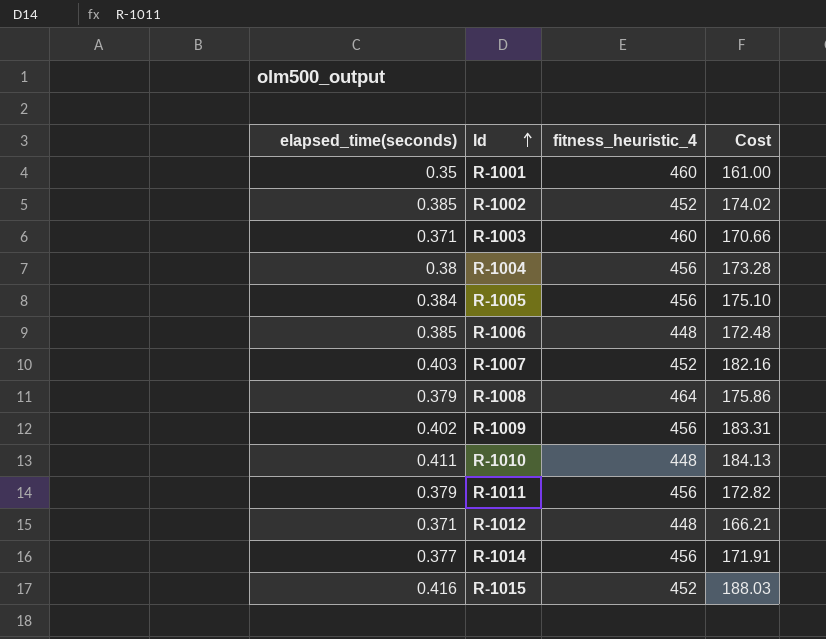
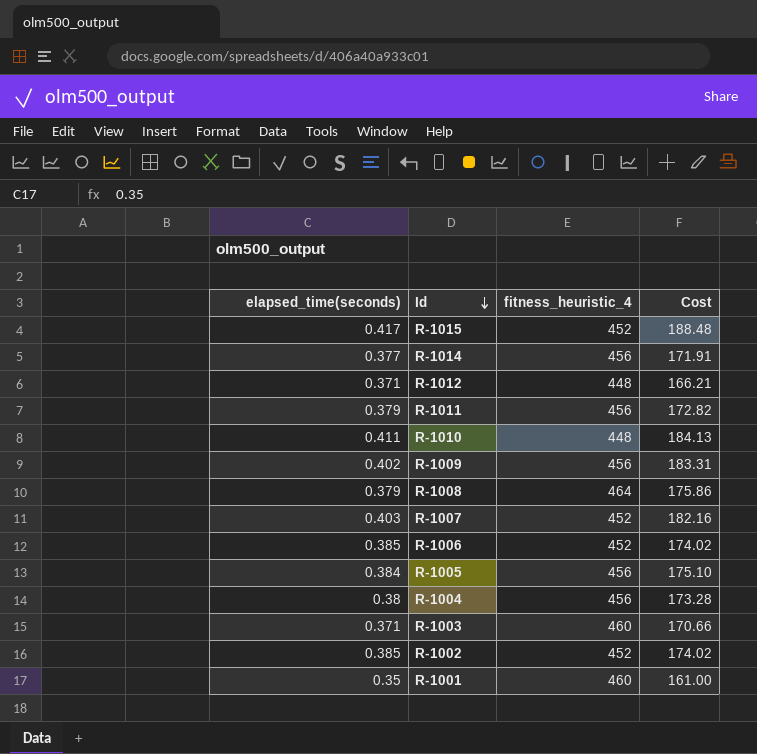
row order: Id ascending -> Id descending
R-1015 | elapsed_time(seconds): 0.416 -> 0.417
R-1015 | Cost: 188.03 -> 188.48
R-1006 | fitness_heuristic_4: 448 -> 452
R-1006 | Cost: 172.48 -> 174.02

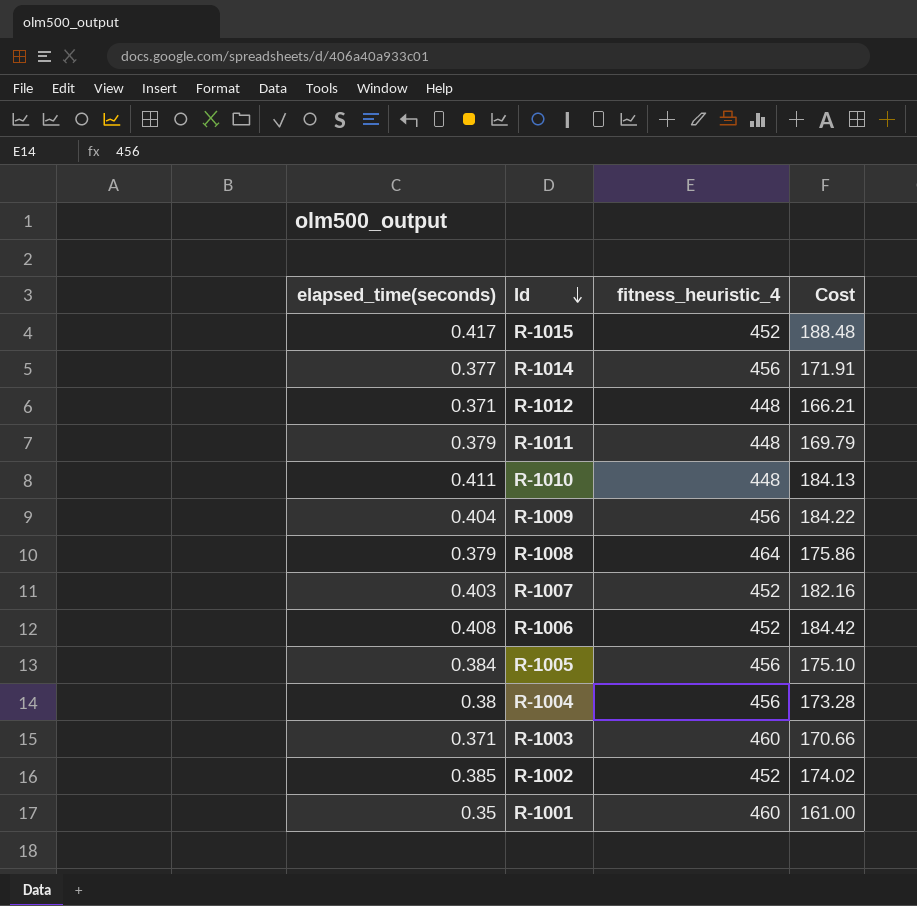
R-1011 | fitness_heuristic_4: 456 -> 448
R-1011 | Cost: 172.82 -> 169.79
R-1009 | elapsed_time(seconds): 0.402 -> 0.404
R-1009 | Cost: 183.31 -> 184.22
R-1006 | elapsed_time(seconds): 0.385 -> 0.408
R-1006 | Cost: 174.02 -> 184.42

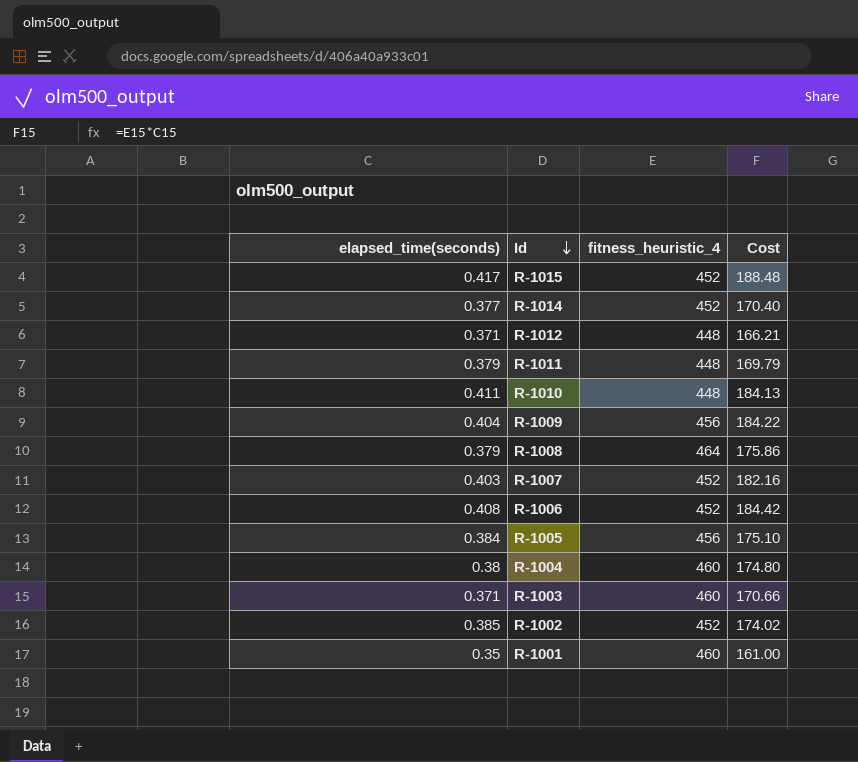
R-1014 | fitness_heuristic_4: 456 -> 452
R-1014 | Cost: 171.91 -> 170.40
R-1004 | fitness_heuristic_4: 456 -> 460
R-1004 | Cost: 173.28 -> 174.80

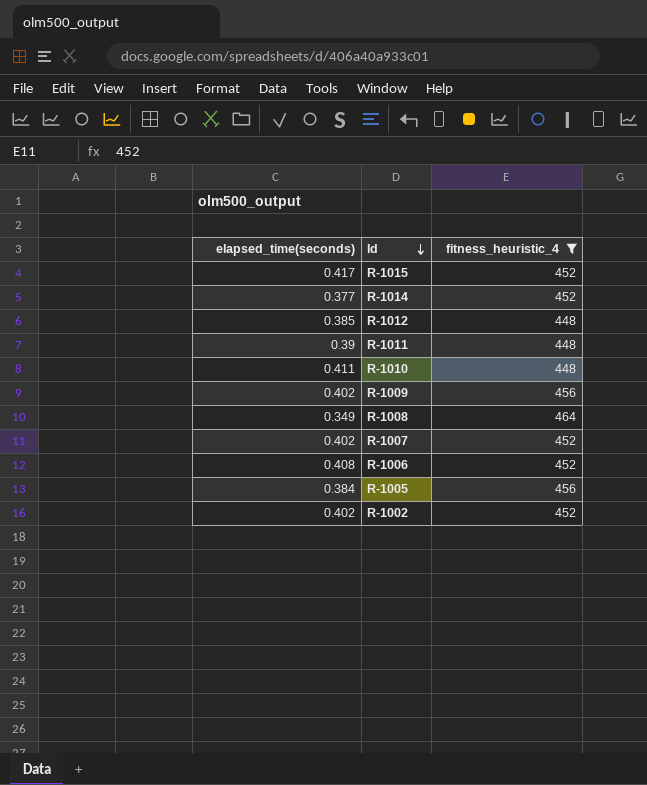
filter: none -> fitness_heuristic_4 != 460
column Cost | formula: [elapsed_time(seconds)] * [fitness_heuristic_4] -> none
R-1012 | elapsed_time(seconds): 0.371 -> 0.385
R-1011 | elapsed_time(seconds): 0.379 -> 0.39
R-1009 | elapsed_time(seconds): 0.404 -> 0.402
R-1008 | elapsed_time(seconds): 0.379 -> 0.349
R-1007 | elapsed_time(seconds): 0.403 -> 0.402
R-1002 | elapsed_time(seconds): 0.385 -> 0.402

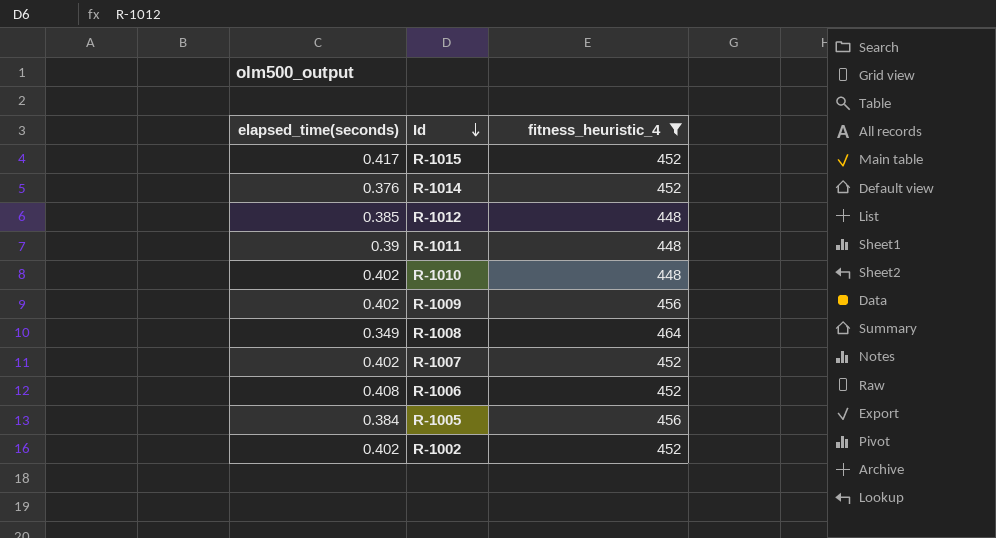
R-1014 | elapsed_time(seconds): 0.377 -> 0.376
R-1010 | elapsed_time(seconds): 0.411 -> 0.402

